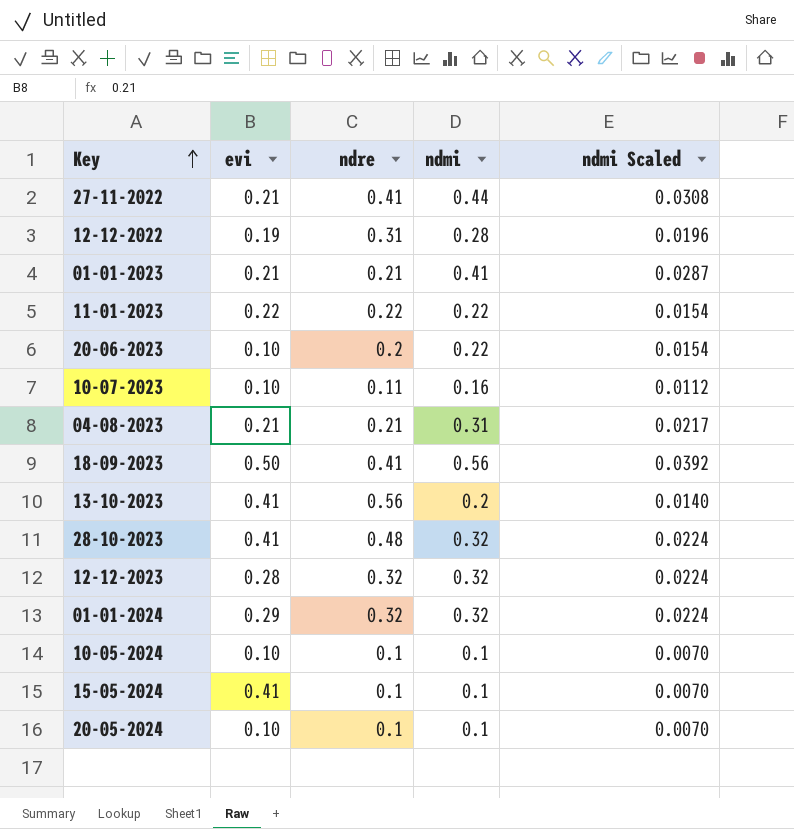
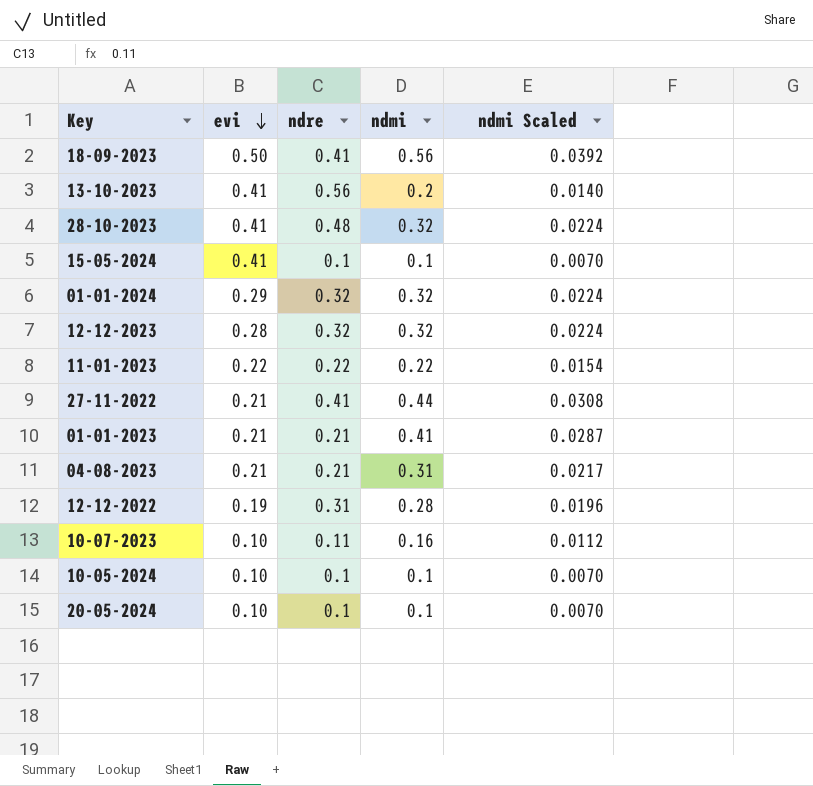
row order: Key ascending -> evi descending
row 20-06-2023: 0.10 | 0.2 | 0.22 | 0.0154 -> none

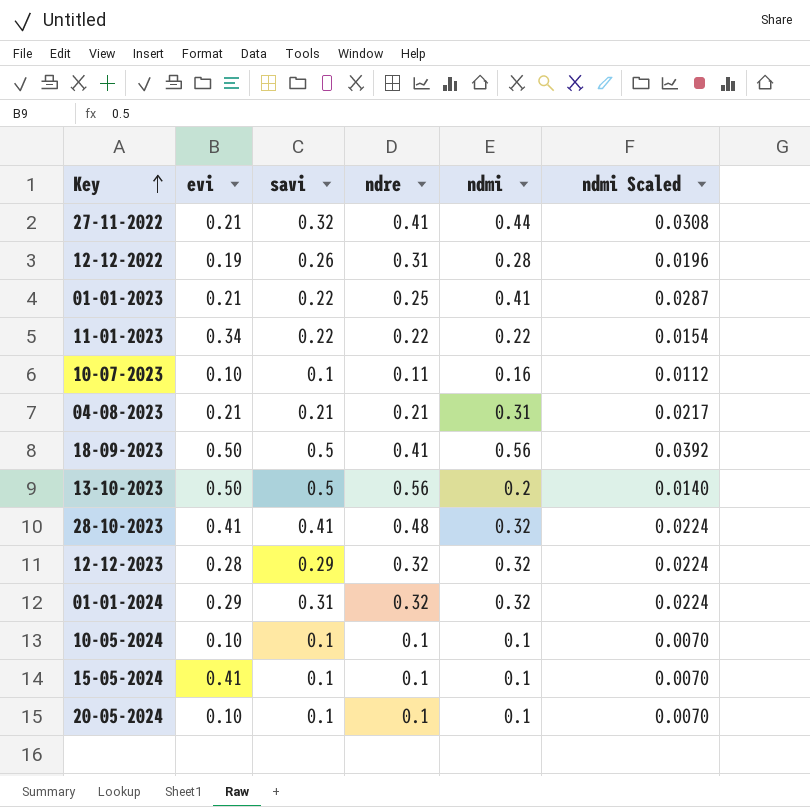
row order: evi descending -> Key ascending
column savi | position: none -> 3
01-01-2023 | ndre: 0.21 -> 0.25
11-01-2023 | evi: 0.22 -> 0.34
13-10-2023 | evi: 0.41 -> 0.50

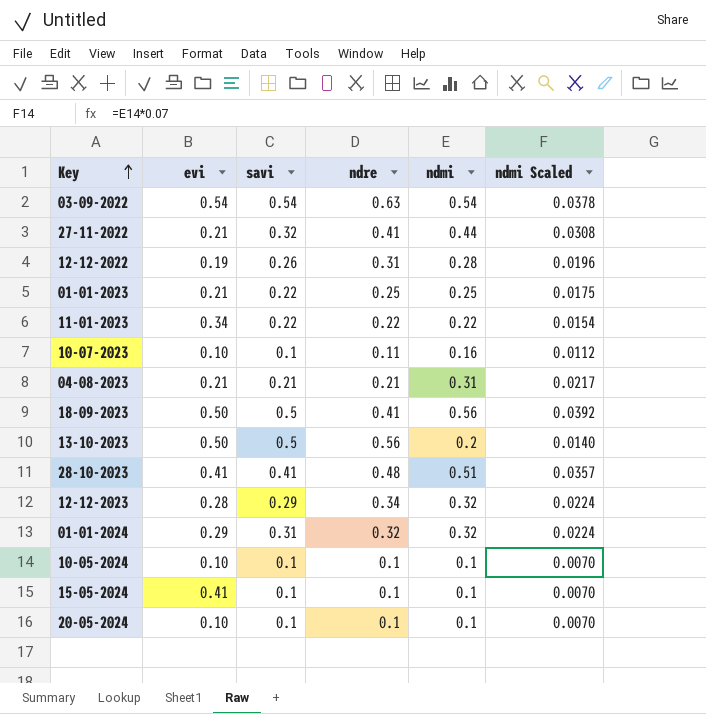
row 03-09-2022: none -> 0.54 | 0.54 | 0.63 | 0.54 | 0.0378
01-01-2023 | ndmi: 0.41 -> 0.25
01-01-2023 | ndmi Scaled: 0.0287 -> 0.0175
28-10-2023 | ndmi: 0.32 -> 0.51
28-10-2023 | ndmi Scaled: 0.0224 -> 0.0357
12-12-2023 | ndre: 0.32 -> 0.34

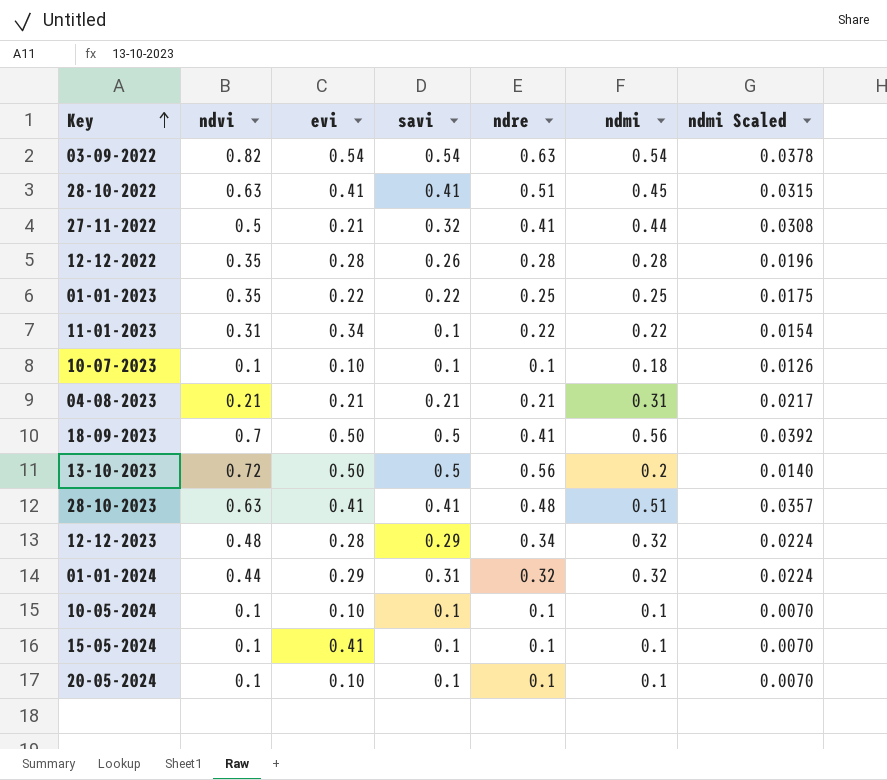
column ndvi | position: none -> 2
row 28-10-2022: none -> 0.63 | 0.41 | 0.41 | 0.51 | 0.45 | 0.0315
12-12-2022 | evi: 0.19 -> 0.28
12-12-2022 | ndre: 0.31 -> 0.28
01-01-2023 | evi: 0.21 -> 0.22
11-01-2023 | savi: 0.22 -> 0.1
10-07-2023 | ndre: 0.11 -> 0.1
10-07-2023 | ndmi: 0.16 -> 0.18
10-07-2023 | ndmi Scaled: 0.0112 -> 0.0126

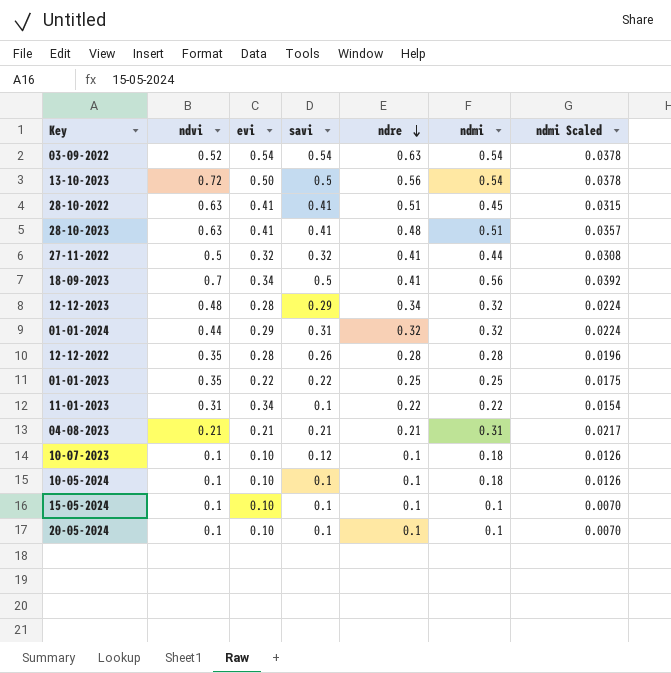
row order: Key ascending -> ndre descending
03-09-2022 | ndvi: 0.82 -> 0.52
13-10-2023 | ndmi: 0.2 -> 0.54
13-10-2023 | ndmi Scaled: 0.0140 -> 0.0378
27-11-2022 | evi: 0.21 -> 0.32
18-09-2023 | evi: 0.50 -> 0.34
10-07-2023 | savi: 0.1 -> 0.12
10-05-2024 | ndmi: 0.1 -> 0.18
10-05-2024 | ndmi Scaled: 0.0070 -> 0.0126
15-05-2024 | evi: 0.41 -> 0.10

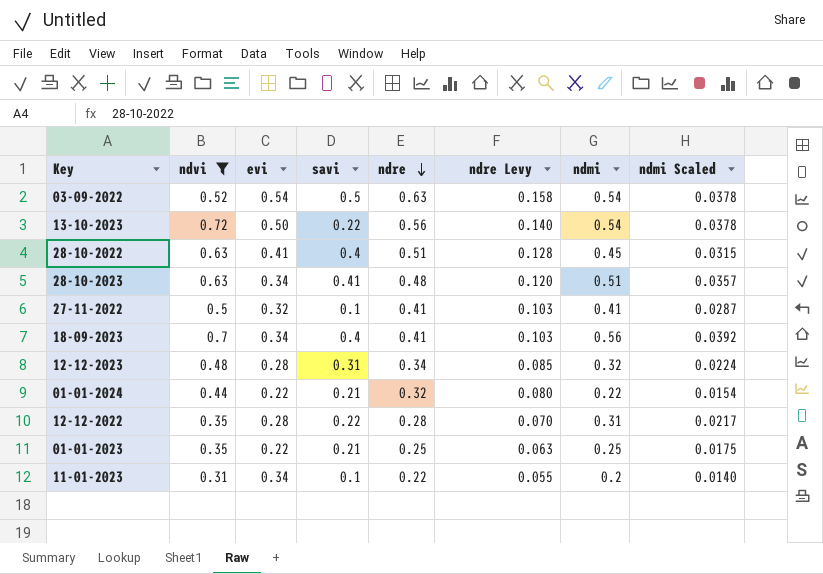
filter: none -> ndvi >= 0.31
column ndre Levy | formula: none -> [ndre] * 0.25
03-09-2022 | savi: 0.54 -> 0.5
13-10-2023 | savi: 0.5 -> 0.22
28-10-2022 | savi: 0.41 -> 0.4
28-10-2023 | evi: 0.41 -> 0.34
27-11-2022 | savi: 0.32 -> 0.1
27-11-2022 | ndmi: 0.44 -> 0.41
27-11-2022 | ndmi Scaled: 0.0308 -> 0.0287
18-09-2023 | savi: 0.5 -> 0.4
12-12-2023 | savi: 0.29 -> 0.31
01-01-2024 | evi: 0.29 -> 0.22
01-01-2024 | savi: 0.31 -> 0.21
01-01-2024 | ndmi: 0.32 -> 0.22
01-01-2024 | ndmi Scaled: 0.0224 -> 0.0154
12-12-2022 | savi: 0.26 -> 0.22
12-12-2022 | ndmi: 0.28 -> 0.31
12-12-2022 | ndmi Scaled: 0.0196 -> 0.0217
01-01-2023 | savi: 0.22 -> 0.21
11-01-2023 | ndmi: 0.22 -> 0.2
11-01-2023 | ndmi Scaled: 0.0154 -> 0.0140

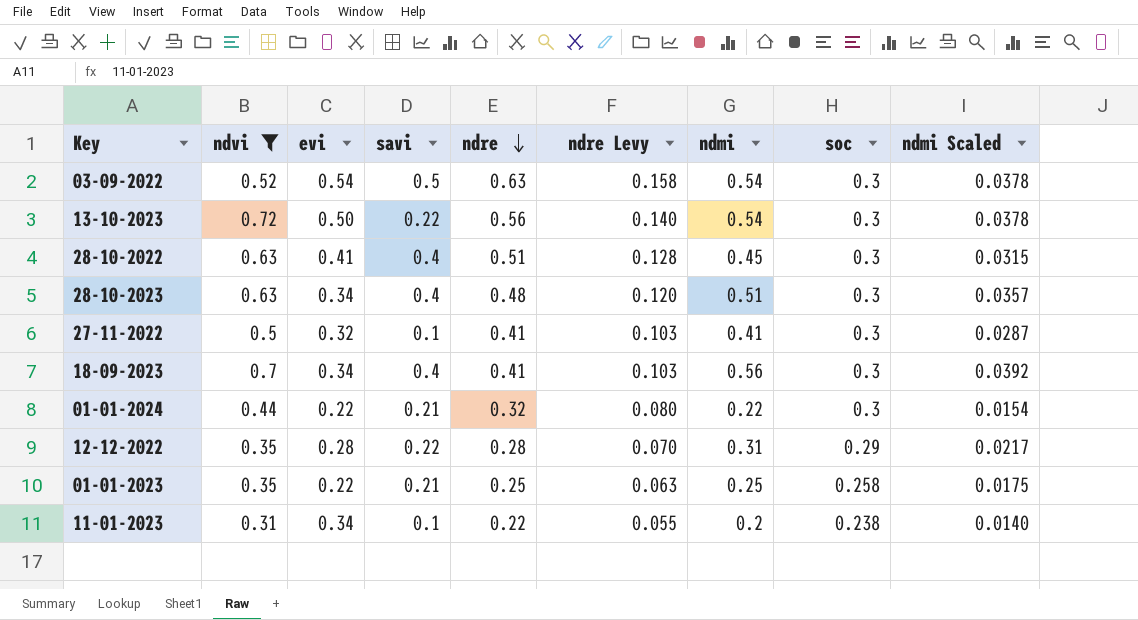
column soc | position: none -> 8
row 12-12-2023: 0.48 | 0.28 | 0.31 | 0.34 | 0.085 | 0.32 | 0.0224 -> none
28-10-2023 | savi: 0.41 -> 0.4

